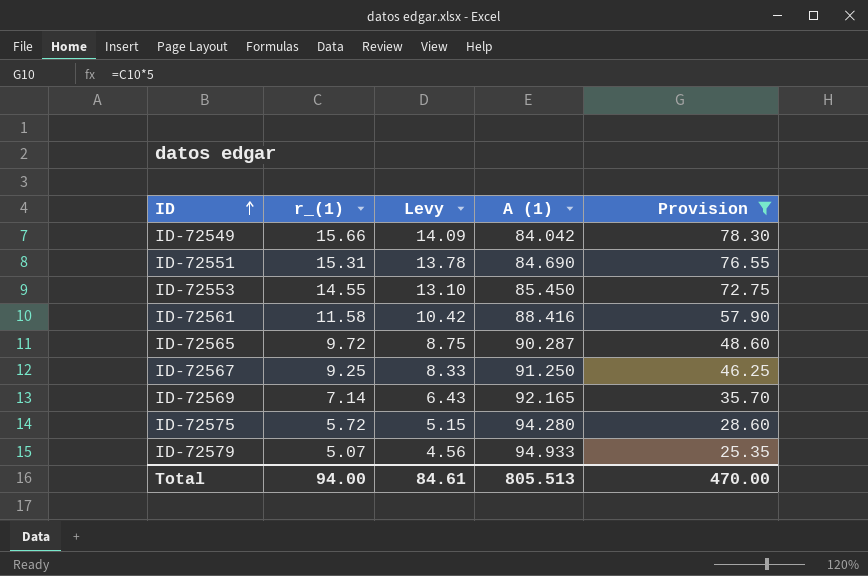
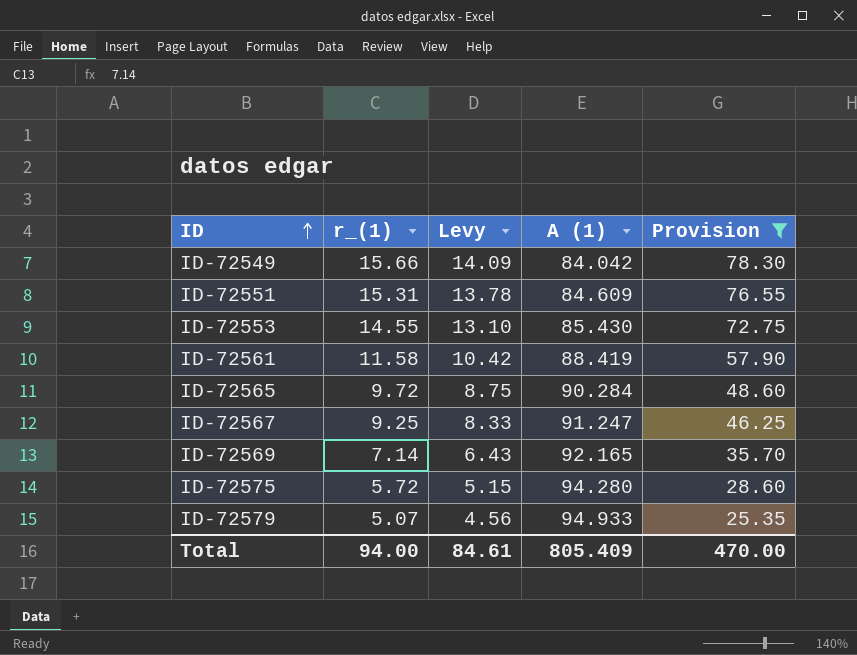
ID-72551 | A (1): 84.690 -> 84.609
ID-72553 | A (1): 85.450 -> 85.430
ID-72561 | A (1): 88.416 -> 88.419
ID-72565 | A (1): 90.287 -> 90.284
ID-72567 | A (1): 91.250 -> 91.247
Total | A (1): 805.513 -> 805.409

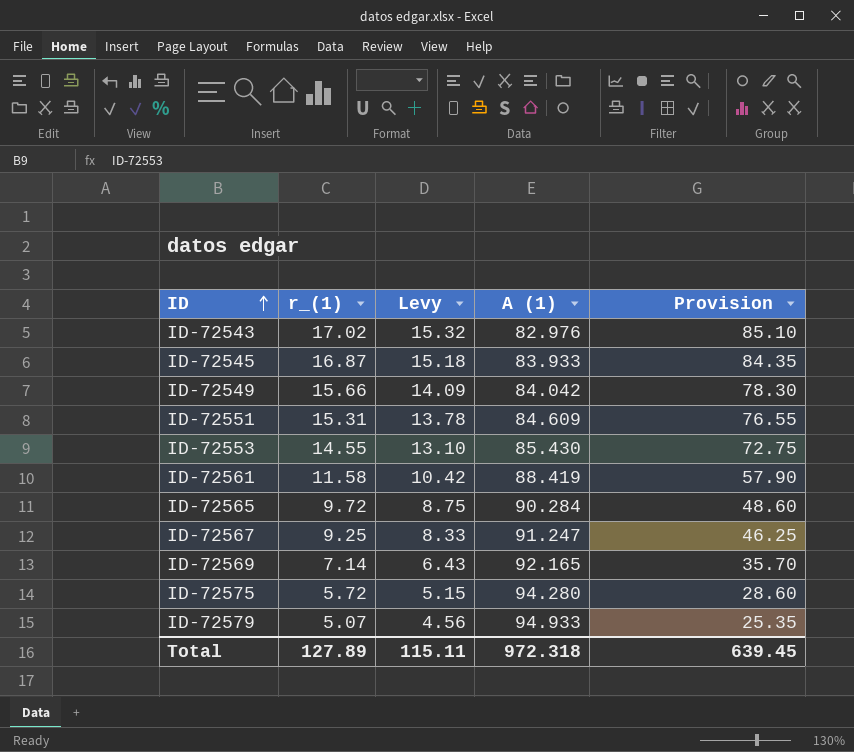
filter: Provision <= 78.30 -> none
Total | r_(1): 94.00 -> 127.89
Total | Levy: 84.61 -> 115.11
Total | A (1): 805.409 -> 972.318
Total | Provision: 470.00 -> 639.45

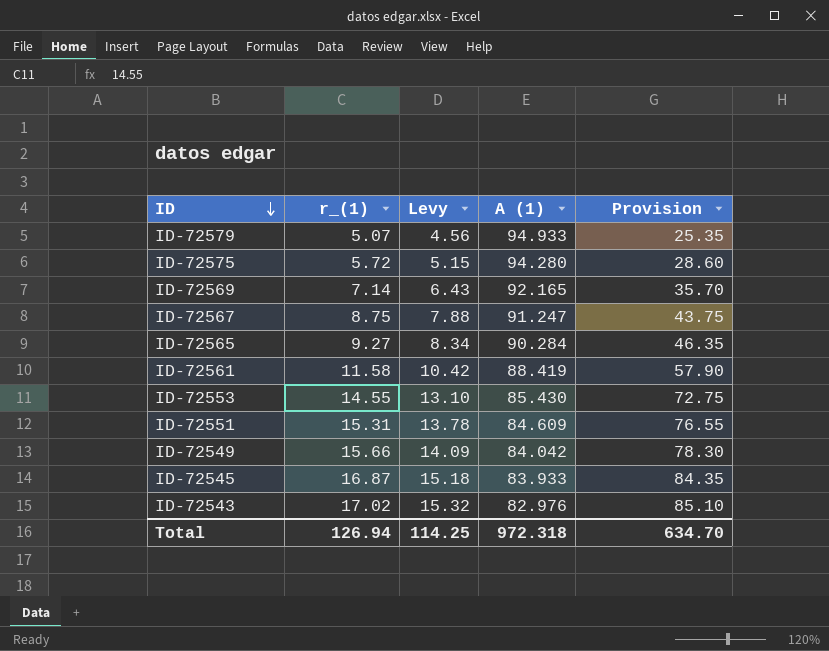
row order: ID ascending -> ID descending
ID-72567 | r_(1): 9.25 -> 8.75
ID-72567 | Levy: 8.33 -> 7.88
ID-72567 | Provision: 46.25 -> 43.75
ID-72565 | r_(1): 9.72 -> 9.27
ID-72565 | Levy: 8.75 -> 8.34
ID-72565 | Provision: 48.60 -> 46.35
Total | r_(1): 127.89 -> 126.94
Total | Levy: 115.11 -> 114.25
Total | Provision: 639.45 -> 634.70

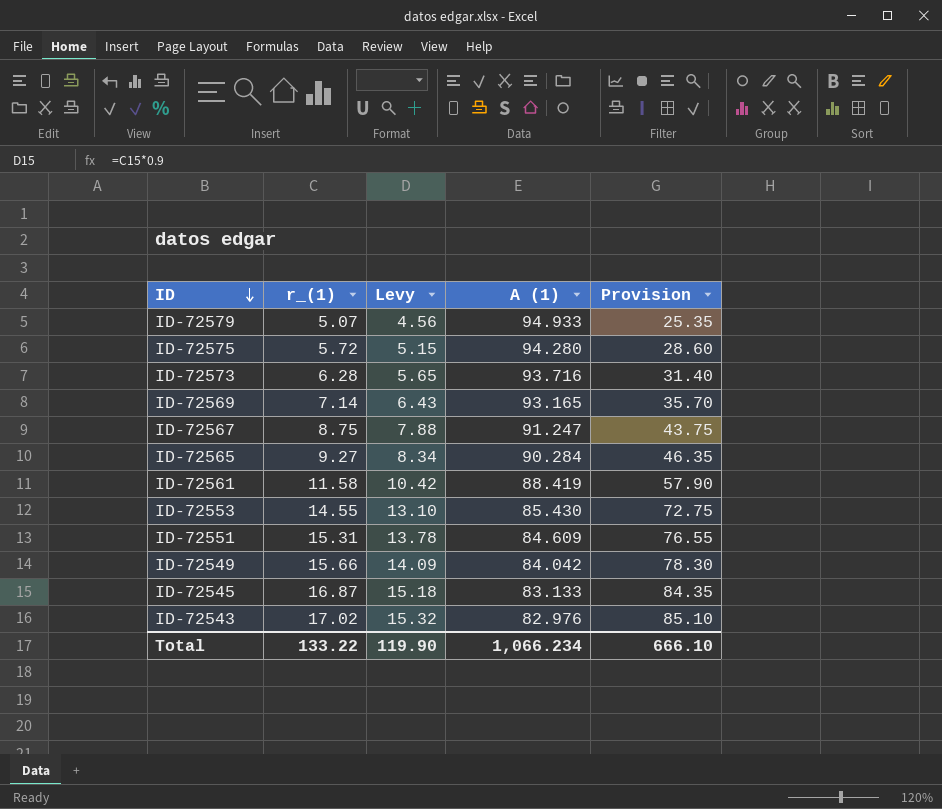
row ID-72573: none -> 6.28 | 5.65 | 93.716 | 31.40
ID-72569 | A (1): 92.165 -> 93.165
ID-72545 | A (1): 83.933 -> 83.133
Total | r_(1): 126.94 -> 133.22
Total | Levy: 114.25 -> 119.90
Total | A (1): 972.318 -> 1,066.234
Total | Provision: 634.70 -> 666.10

